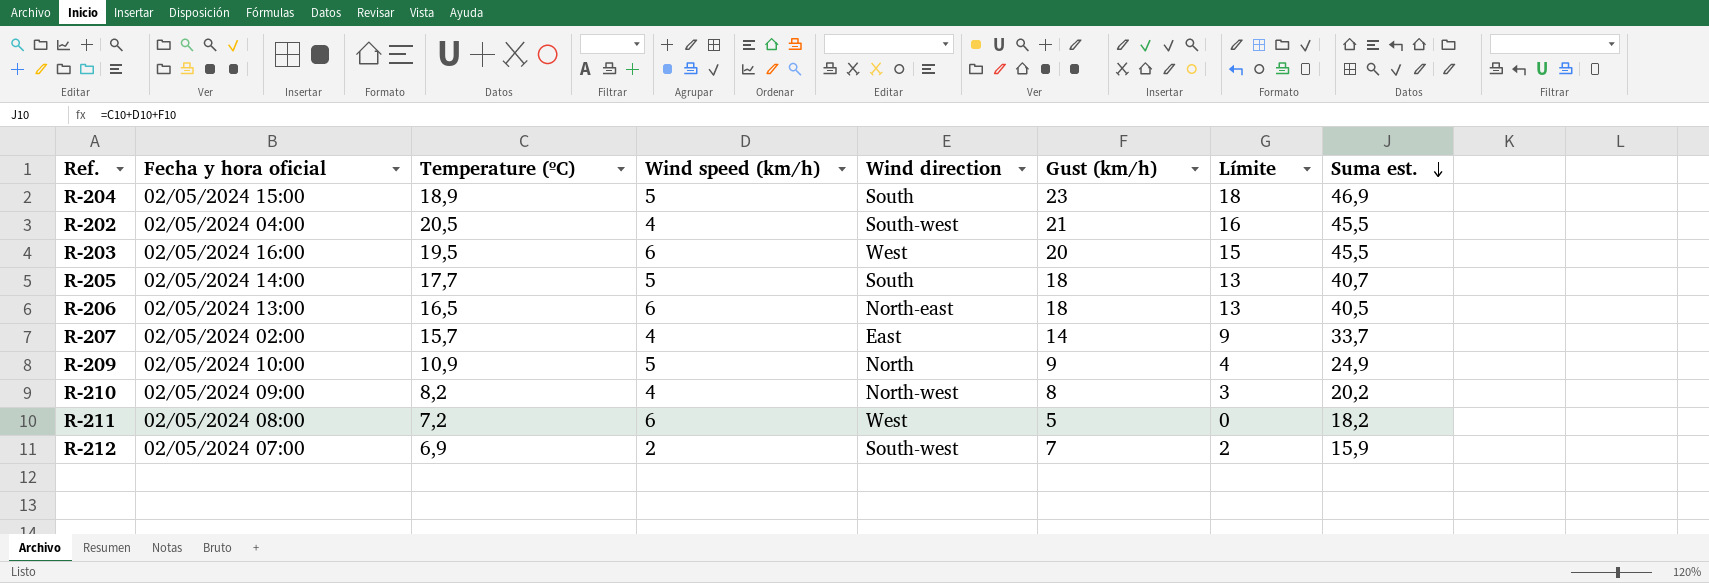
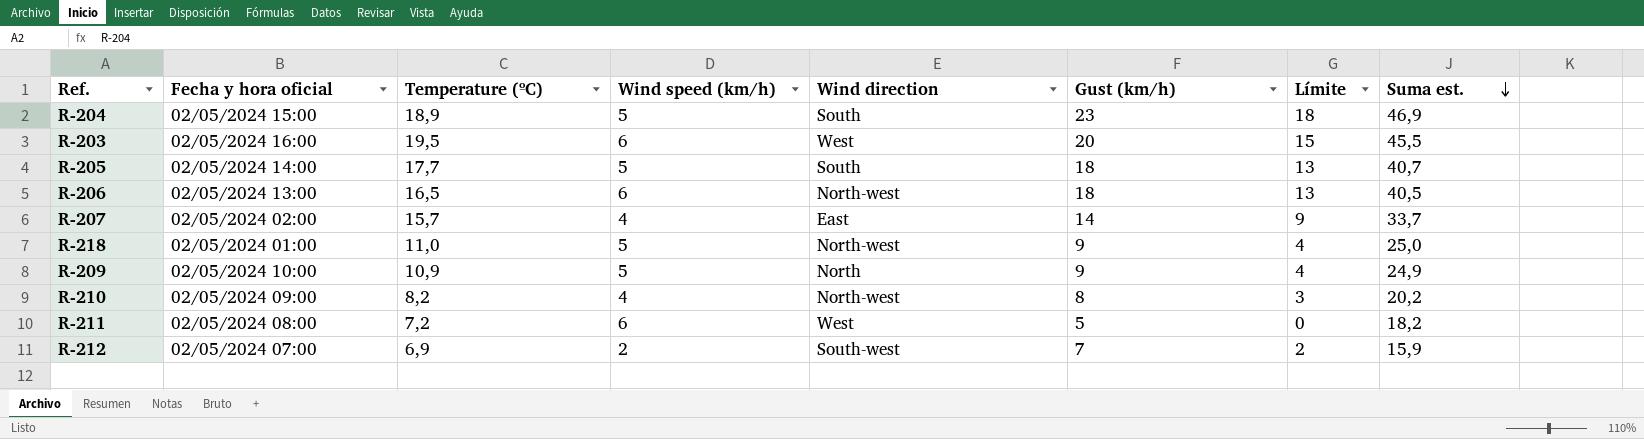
row R-202: 02/05/2024 04:00 | 20,5 | 4 | South-west | 21 | 16 | 45,5 -> none
R-206 | Wind direction: North-east -> North-west
row R-218: none -> 02/05/2024 01:00 | 11,0 | 5 | North-west | 9 | 4 | 25,0

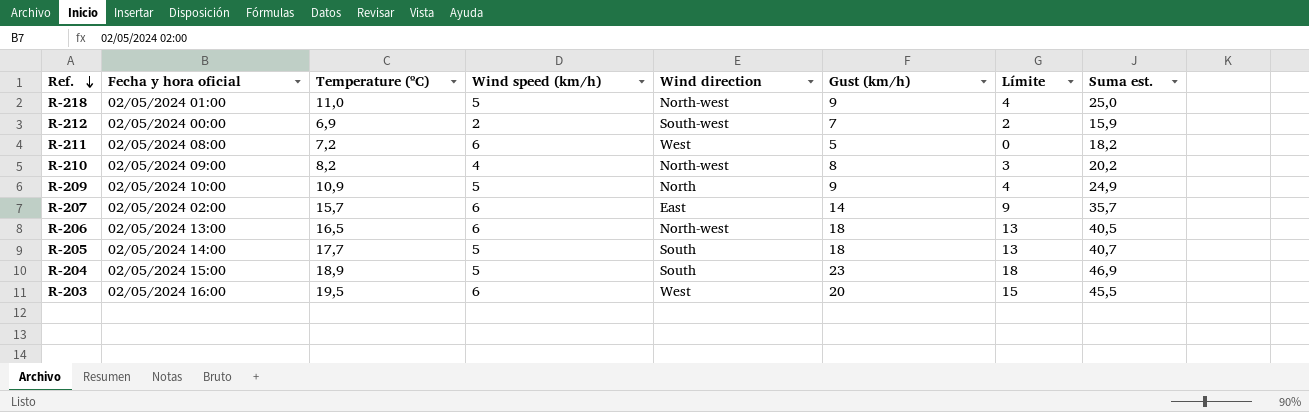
row order: Suma est. descending -> Ref. descending
R-212 | Fecha y hora oficial: 02/05/2024 07:00 -> 02/05/2024 00:00
R-207 | Wind speed (km/h): 4 -> 6
R-207 | Suma est.: 33,7 -> 35,7

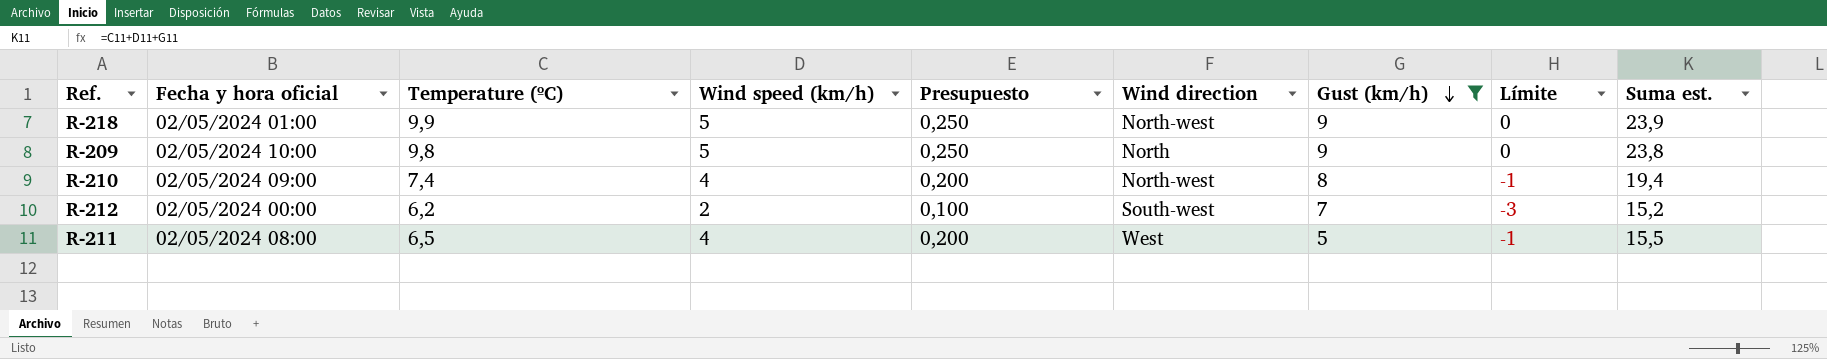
filter: none -> Gust (km/h) <= 9
row order: Ref. descending -> Gust (km/h) descending
column Presupuesto | formula: none -> [Wind speed (km/h)] * 0,05
column Límite | formula: [Gust (km/h)] - 5 -> [Wind speed (km/h)] - 5
R-218 | Temperature (ºC): 11,0 -> 9,9
R-218 | Suma est.: 25,0 -> 23,9
R-209 | Temperature (ºC): 10,9 -> 9,8
R-209 | Suma est.: 24,9 -> 23,8
R-210 | Temperature (ºC): 8,2 -> 7,4
R-210 | Suma est.: 20,2 -> 19,4
R-212 | Temperature (ºC): 6,9 -> 6,2
R-212 | Suma est.: 15,9 -> 15,2
R-211 | Temperature (ºC): 7,2 -> 6,5
R-211 | Wind speed (km/h): 6 -> 4
R-211 | Suma est.: 18,2 -> 15,5

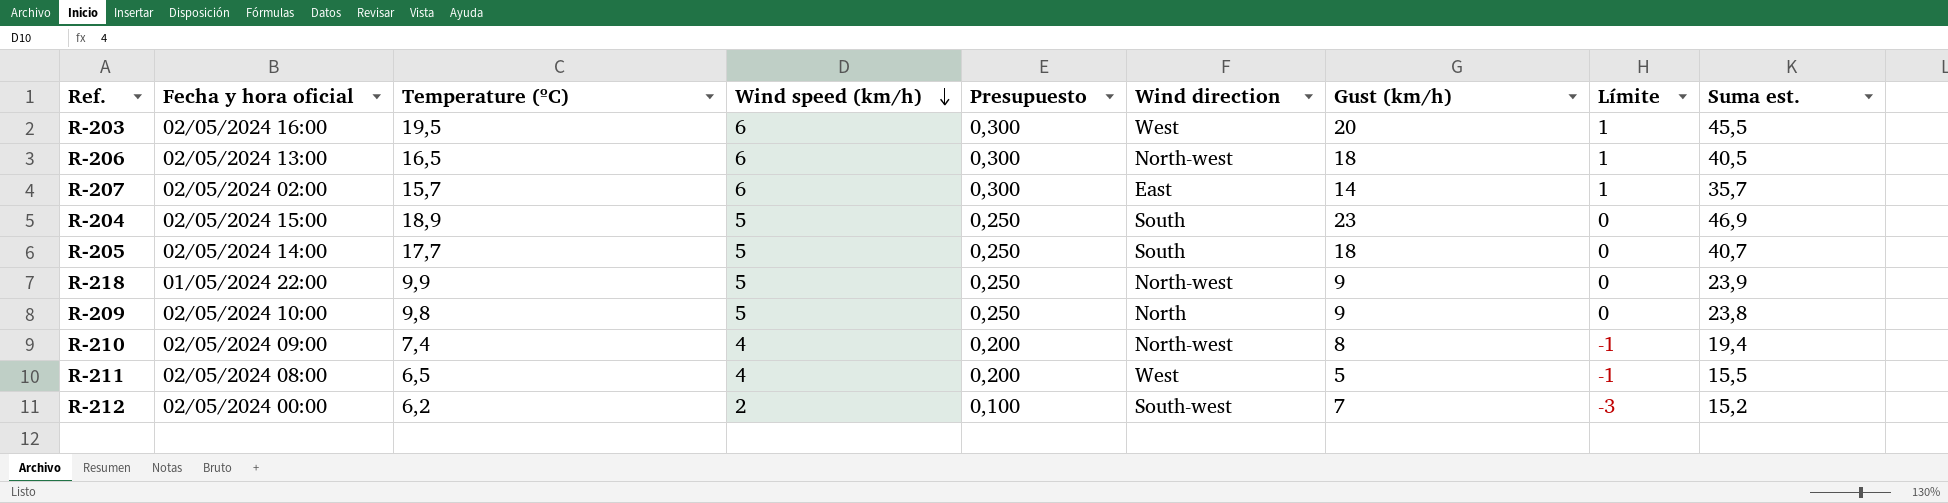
filter: Gust (km/h) <= 9 -> none
row order: Gust (km/h) descending -> Wind speed (km/h) descending
R-218 | Fecha y hora oficial: 02/05/2024 01:00 -> 01/05/2024 22:00

